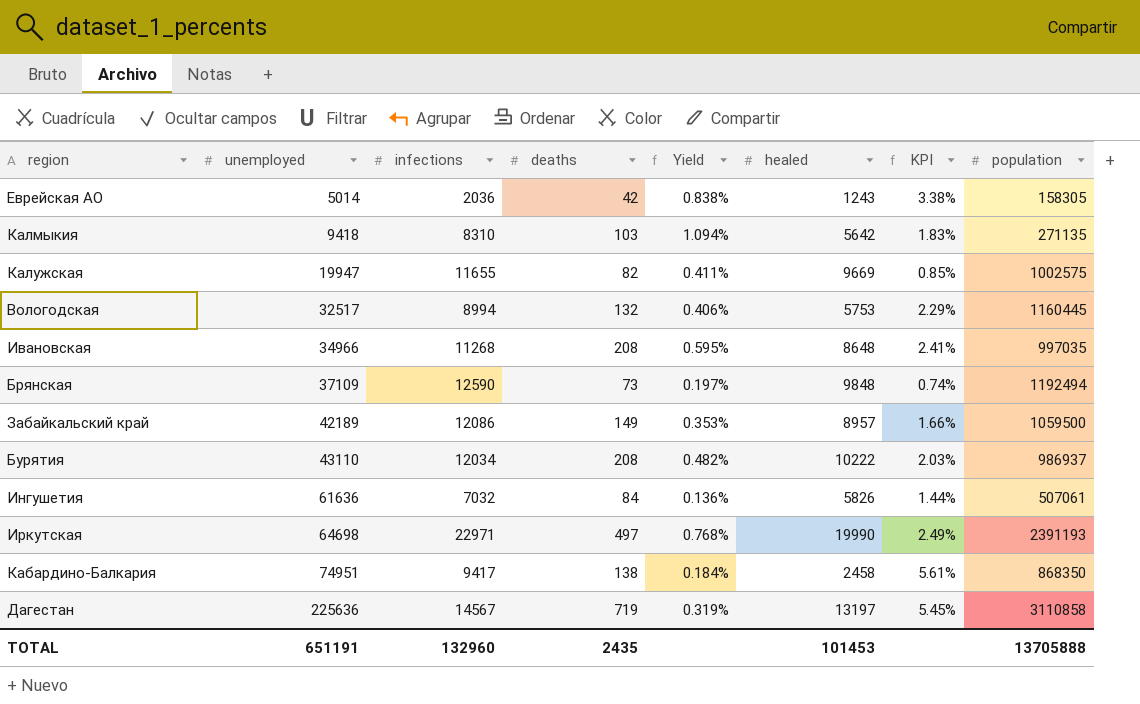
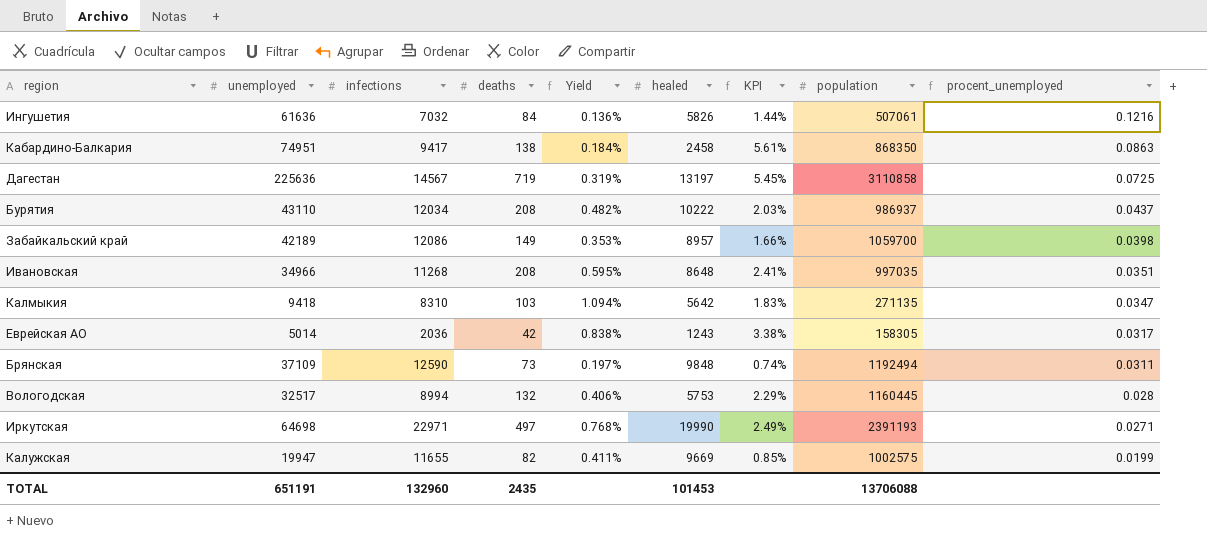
row order: unemployed ascending -> procent_unemployed descending
column procent_unemployed | formula: none -> [unemployed] / [population]
Забайкальский край | population: 1059500 -> 1059700
TOTAL | population: 13705888 -> 13706088

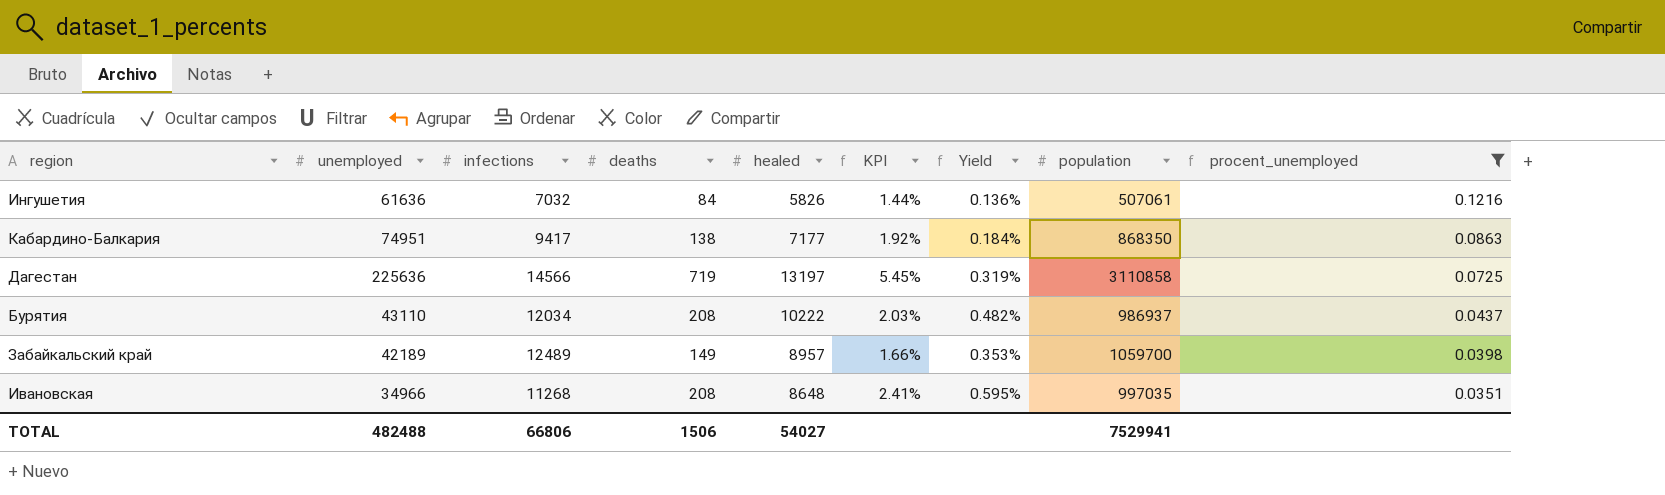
filter: none -> procent_unemployed >= 0.0351
column Yield | position: 5 -> 7
Кабардино-Балкария | healed: 2458 -> 7177
Кабардино-Балкария | KPI: 5.61% -> 1.92%
Дагестан | infections: 14567 -> 14566
Забайкальский край | infections: 12086 -> 12489
TOTAL | unemployed: 651191 -> 482488
TOTAL | infections: 132960 -> 66806
TOTAL | deaths: 2435 -> 1506
TOTAL | healed: 101453 -> 54027
TOTAL | population: 13706088 -> 7529941

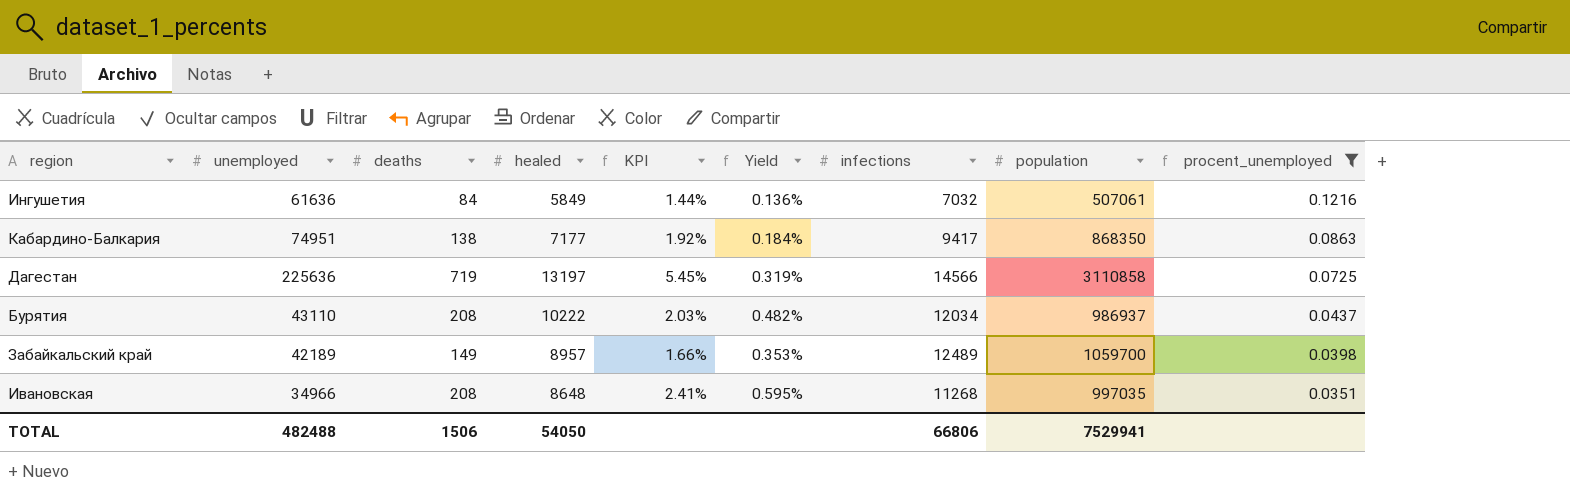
column infections | position: 3 -> 7
Ингушетия | healed: 5826 -> 5849
TOTAL | healed: 54027 -> 54050

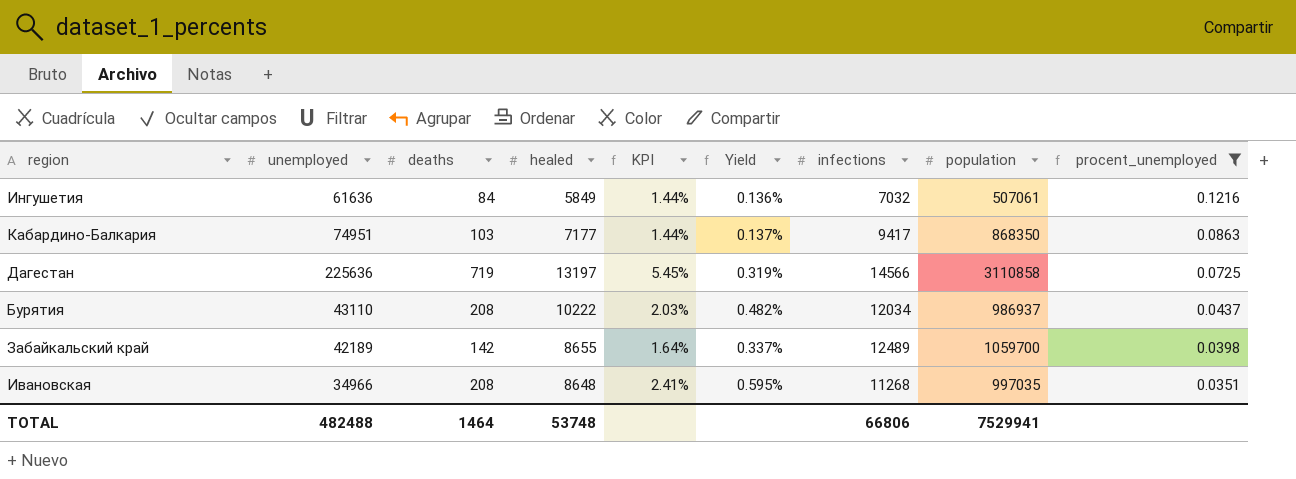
Кабардино-Балкария | deaths: 138 -> 103
Кабардино-Балкария | KPI: 1.92% -> 1.44%
Кабардино-Балкария | Yield: 0.184% -> 0.137%
Забайкальский край | deaths: 149 -> 142
Забайкальский край | healed: 8957 -> 8655
Забайкальский край | KPI: 1.66% -> 1.64%
Забайкальский край | Yield: 0.353% -> 0.337%
TOTAL | deaths: 1506 -> 1464
TOTAL | healed: 54050 -> 53748

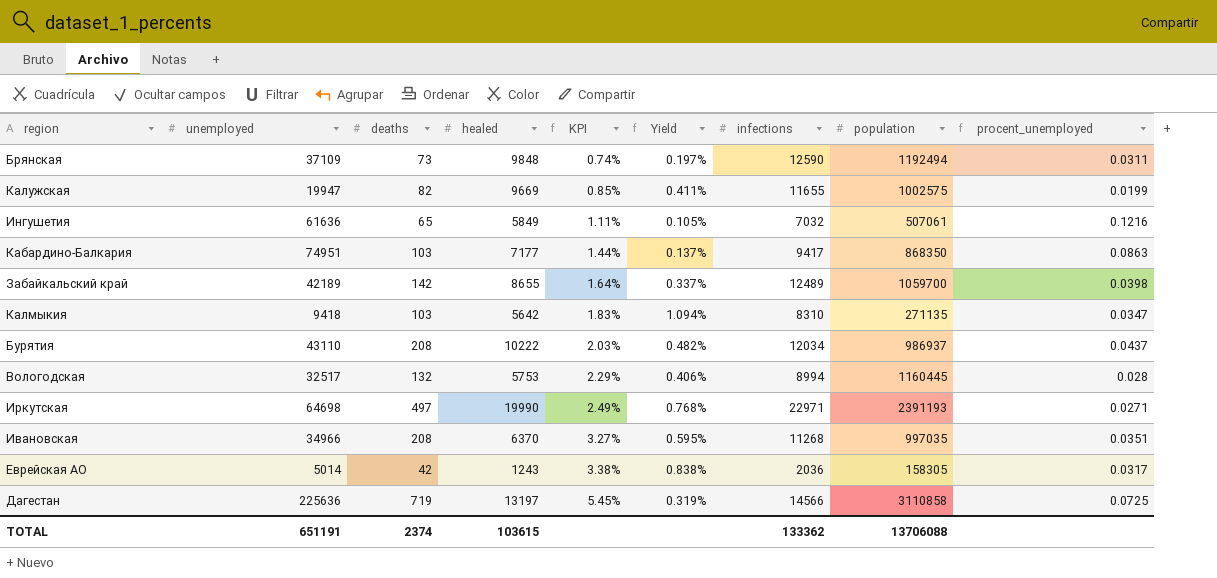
filter: procent_unemployed >= 0.0351 -> none
row order: procent_unemployed descending -> KPI ascending
Ингушетия | deaths: 84 -> 65
Ингушетия | KPI: 1.44% -> 1.11%
Ингушетия | Yield: 0.136% -> 0.105%
Ивановская | healed: 8648 -> 6370
Ивановская | KPI: 2.41% -> 3.27%
TOTAL | unemployed: 482488 -> 651191
TOTAL | deaths: 1464 -> 2374
TOTAL | healed: 53748 -> 103615
TOTAL | infections: 66806 -> 133362
TOTAL | population: 7529941 -> 13706088

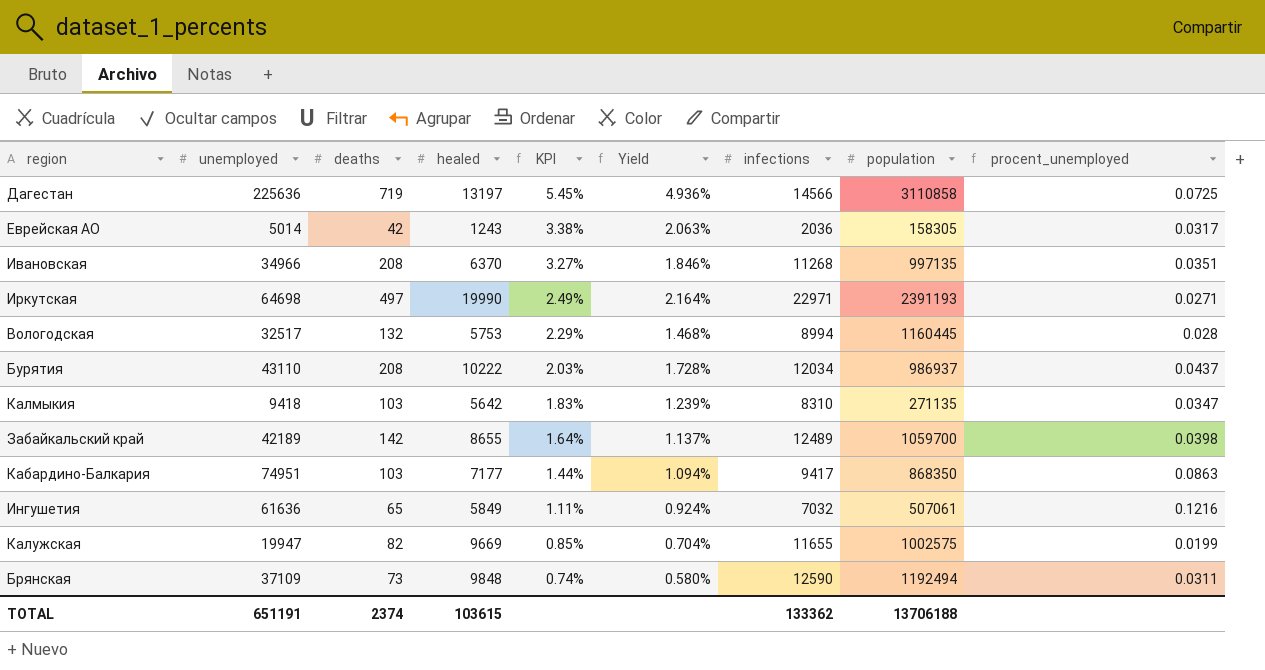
row order: KPI ascending -> KPI descending
column Yield | formula: [deaths] / [unemployed] -> [deaths] / [infections]
Ивановская | population: 997035 -> 997135
TOTAL | population: 13706088 -> 13706188

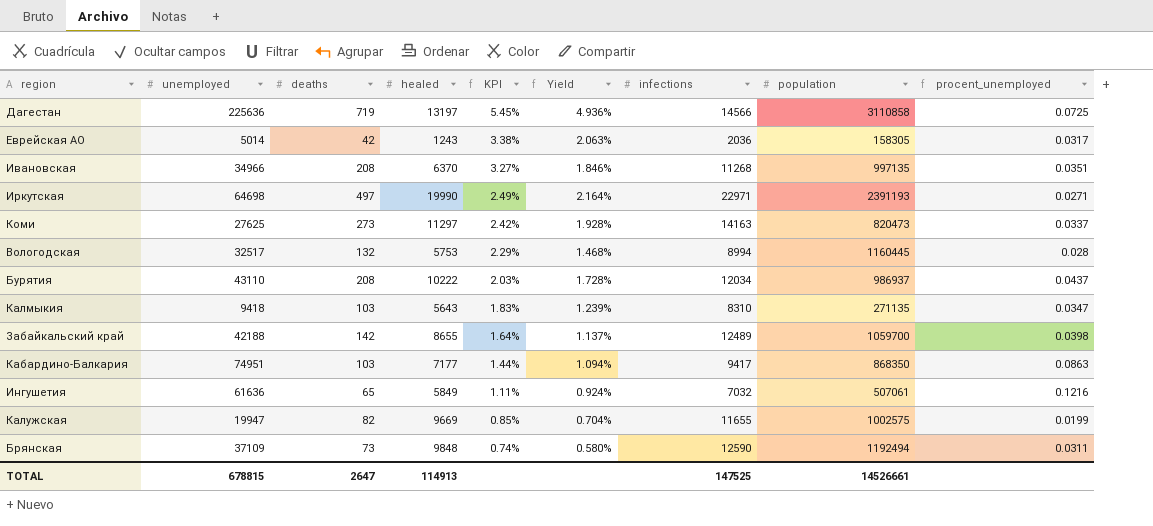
row Коми: none -> 27625 | 273 | 11297 | 2.42% | 1.928% | 14163 | 820473 | 0.0337
Калмыкия | healed: 5642 -> 5643
Забайкальский край | unemployed: 42189 -> 42188
TOTAL | unemployed: 651191 -> 678815
TOTAL | deaths: 2374 -> 2647
TOTAL | healed: 103615 -> 114913
TOTAL | infections: 133362 -> 147525
TOTAL | population: 13706188 -> 14526661

